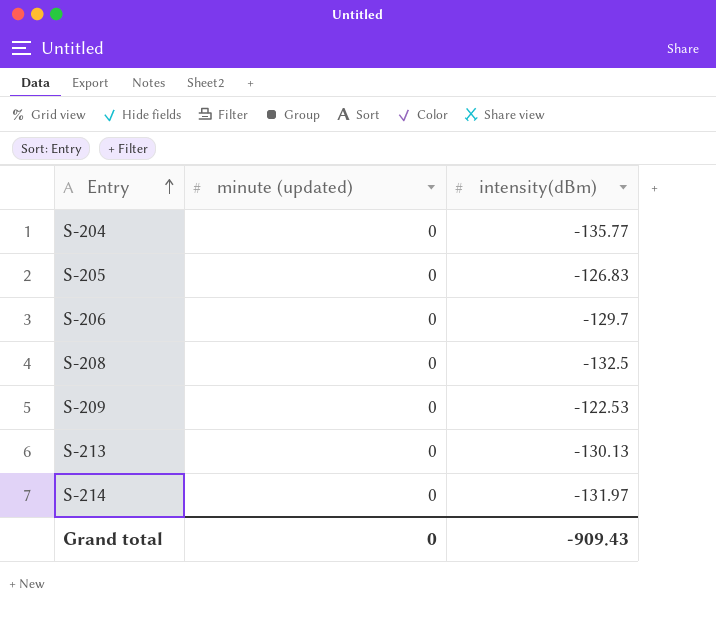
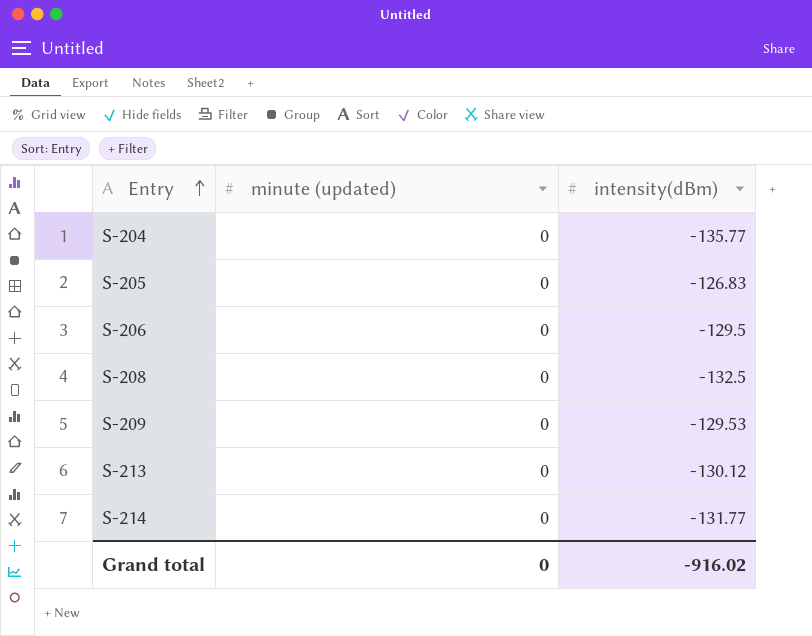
S-206 | intensity(dBm): -129.7 -> -129.5
S-209 | intensity(dBm): -122.53 -> -129.53
S-213 | intensity(dBm): -130.13 -> -130.12
S-214 | intensity(dBm): -131.97 -> -131.77
Grand total | intensity(dBm): -909.43 -> -916.02

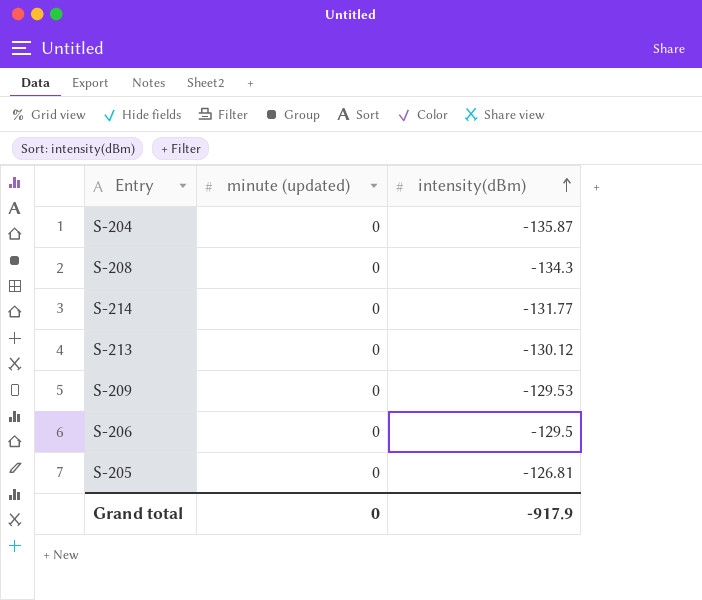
row order: Entry ascending -> intensity(dBm) ascending
S-204 | intensity(dBm): -135.77 -> -135.87
S-208 | intensity(dBm): -132.5 -> -134.3
S-205 | intensity(dBm): -126.83 -> -126.81
Grand total | intensity(dBm): -916.02 -> -917.9

